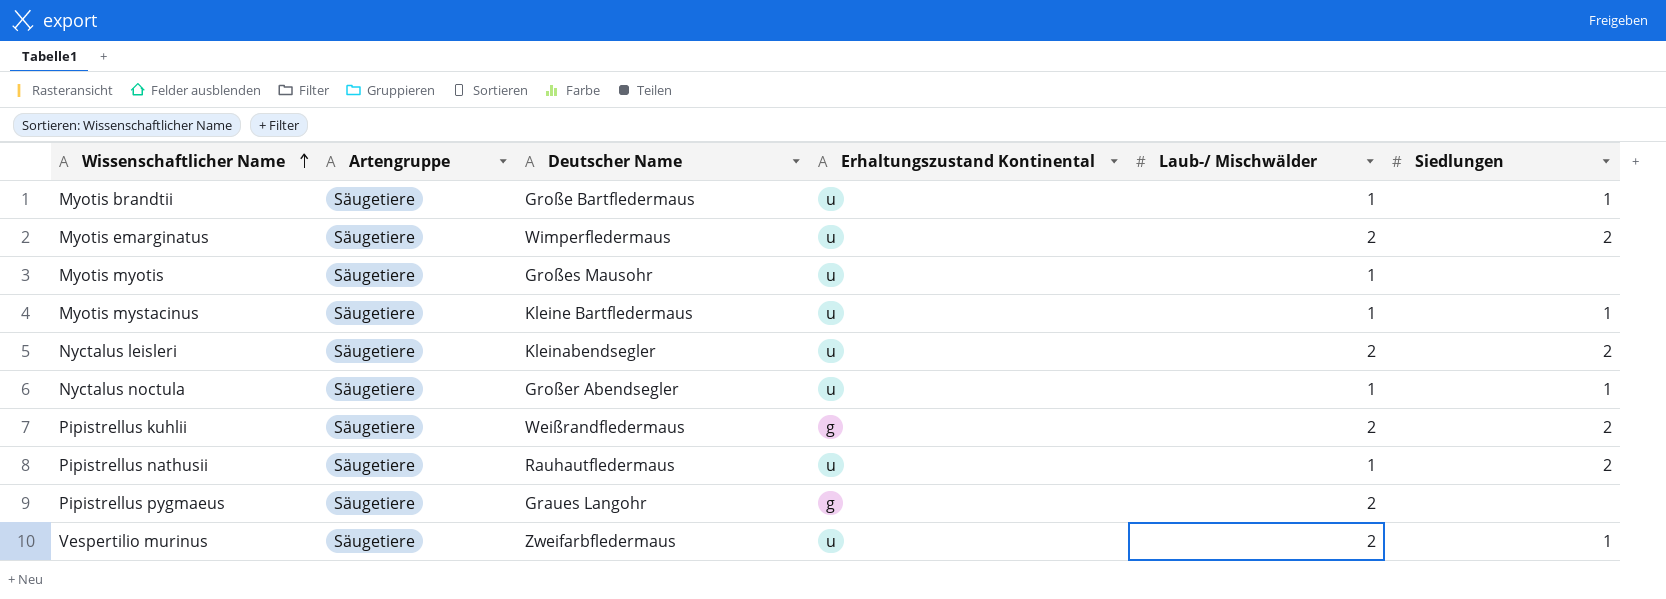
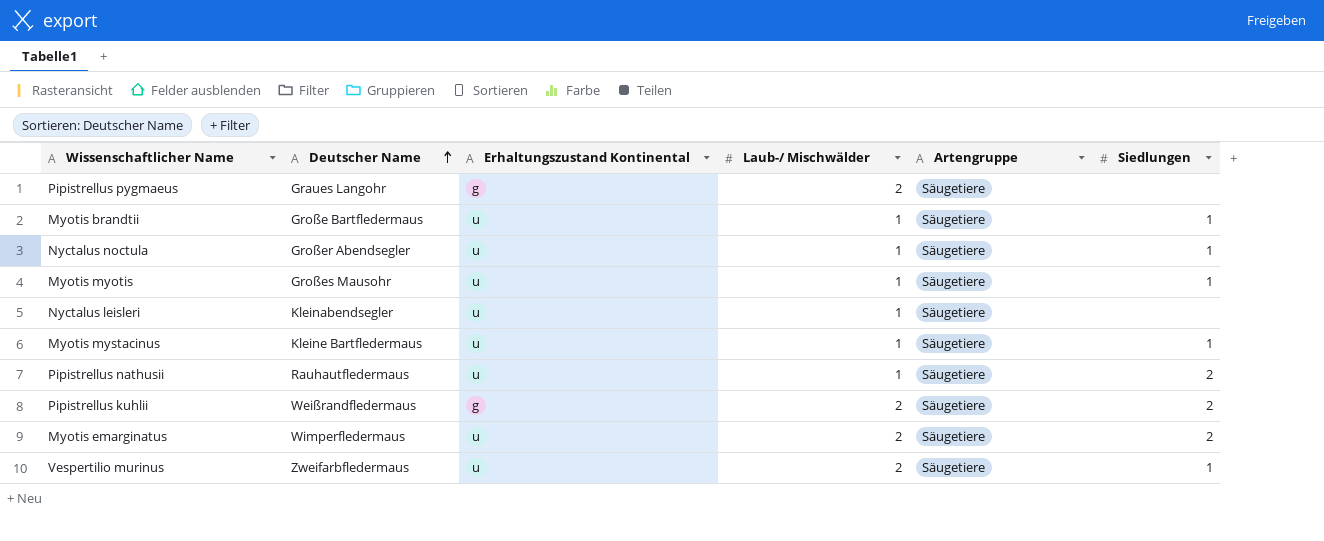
row order: Wissenschaftlicher Name ascending -> Deutscher Name ascending
column Artengruppe | position: 2 -> 5
Myotis myotis | Siedlungen: none -> 1
Nyctalus leisleri | Laub-/ Mischwälder: 2 -> 1
Nyctalus leisleri | Siedlungen: 2 -> none

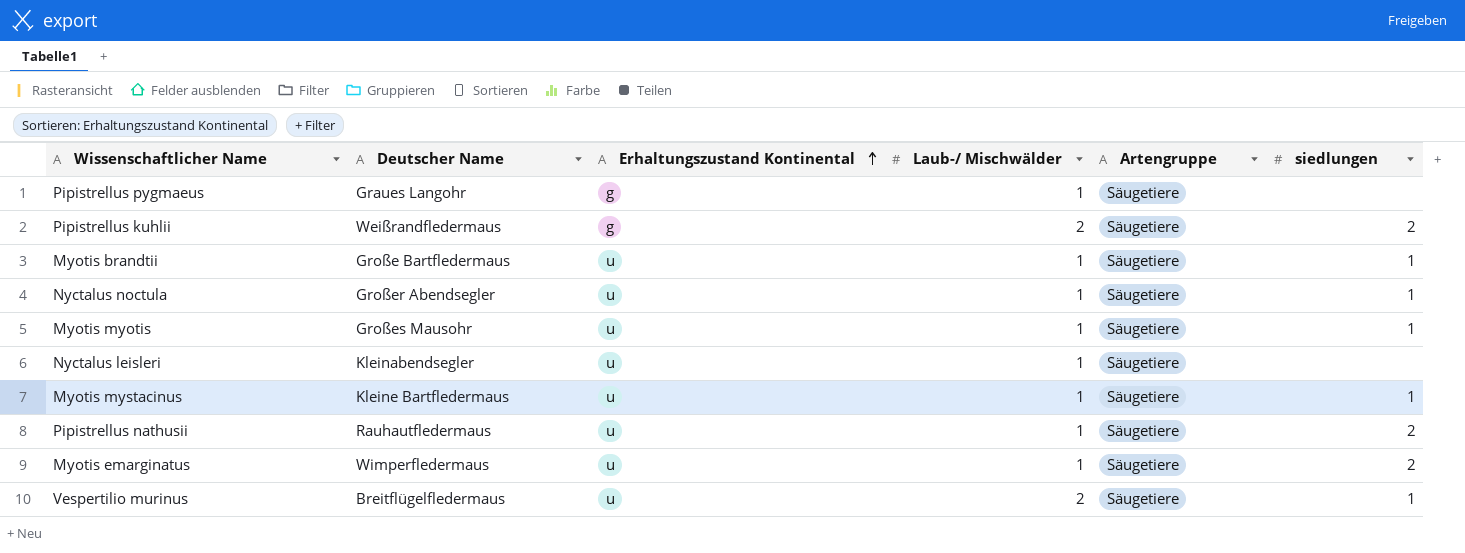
row order: Deutscher Name ascending -> Erhaltungszustand Kontinental ascending
column name: Siedlungen -> siedlungen
Pipistrellus pygmaeus | Laub-/ Mischwälder: 2 -> 1
Myotis emarginatus | Laub-/ Mischwälder: 2 -> 1
Vespertilio murinus | Deutscher Name: Zweifarbfledermaus -> Breitflügelfledermaus

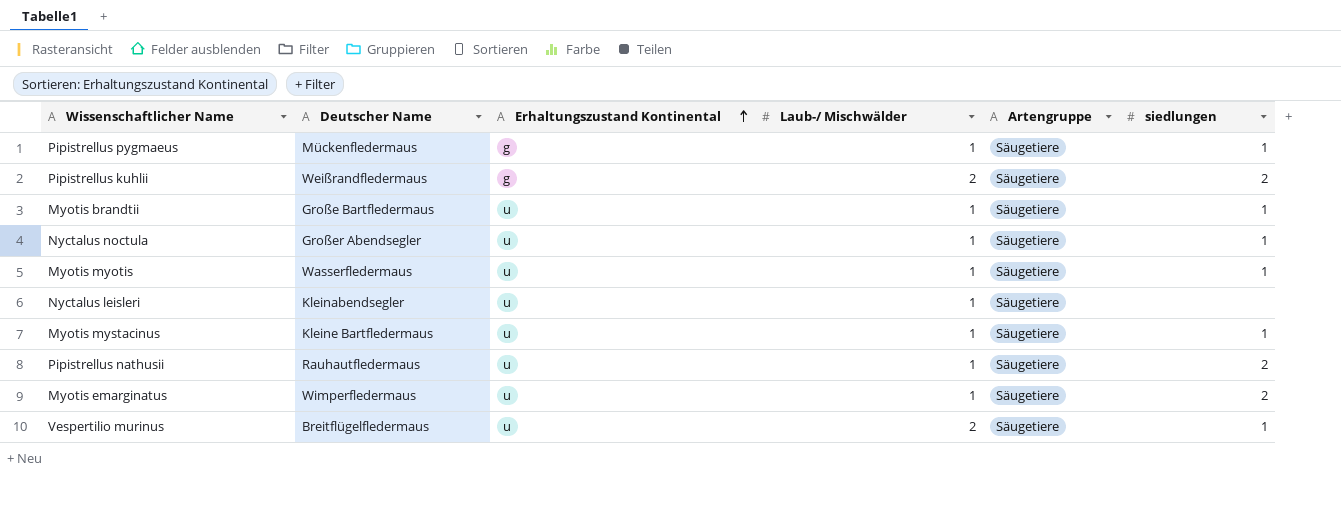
Pipistrellus pygmaeus | Deutscher Name: Graues Langohr -> Mückenfledermaus
Pipistrellus pygmaeus | siedlungen: none -> 1
Myotis myotis | Deutscher Name: Großes Mausohr -> Wasserfledermaus

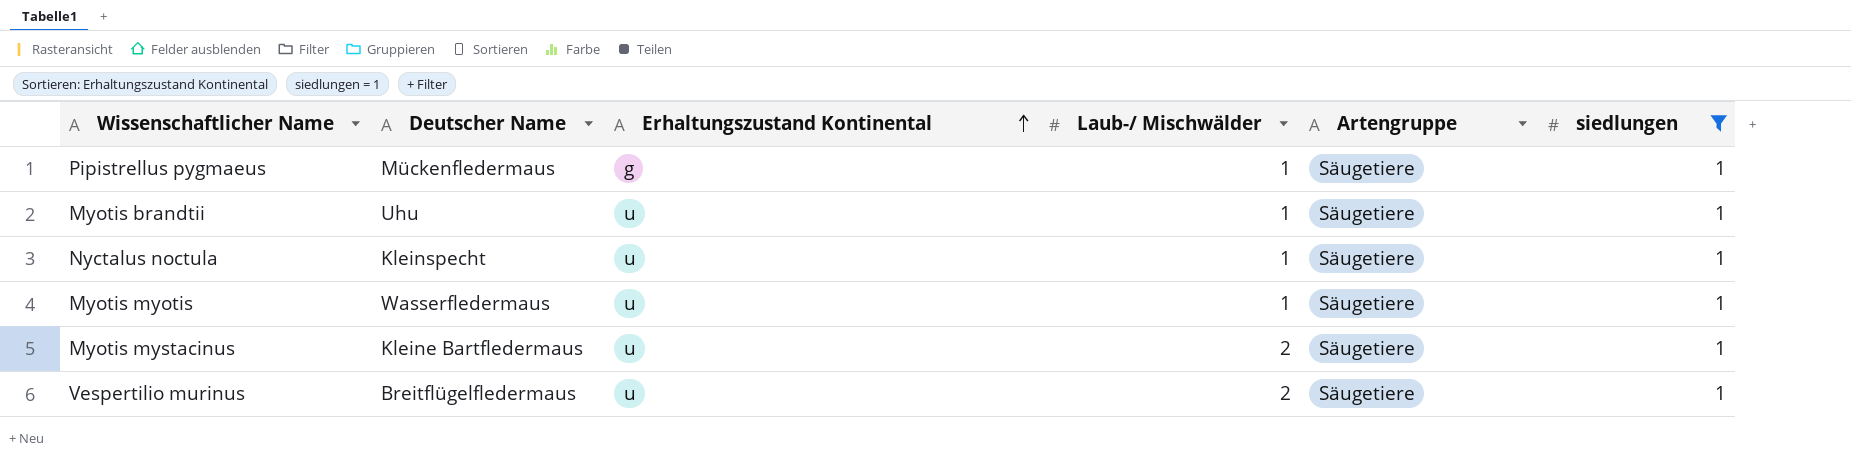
filter: none -> siedlungen = 1
Myotis brandtii | Deutscher Name: Große Bartfledermaus -> Uhu
Nyctalus noctula | Deutscher Name: Großer Abendsegler -> Kleinspecht
Myotis mystacinus | Laub-/ Mischwälder: 1 -> 2

